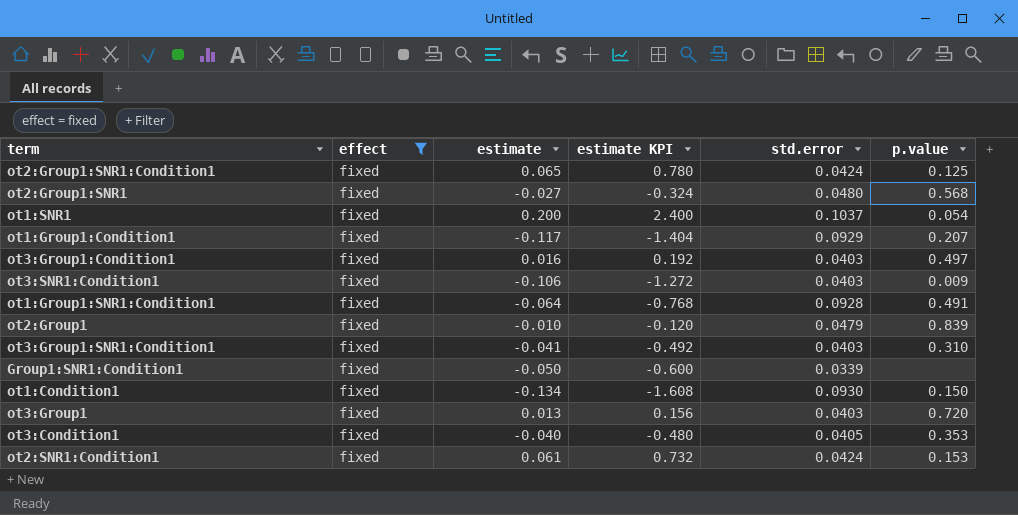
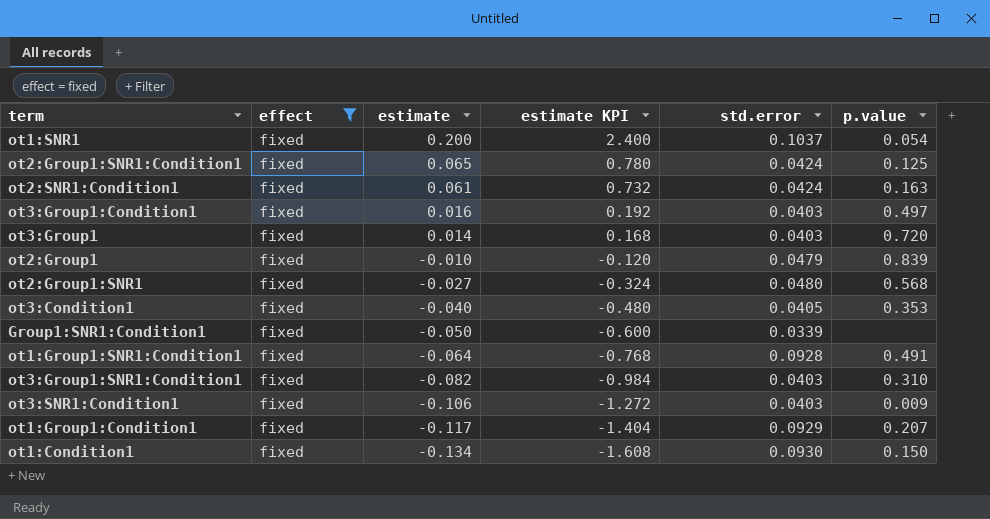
row order: none -> estimate descending
ot2:SNR1:Condition1 | p.value: 0.153 -> 0.163
ot3:Group1 | estimate: 0.013 -> 0.014
ot3:Group1 | estimate KPI: 0.156 -> 0.168
ot3:Group1:SNR1:Condition1 | estimate: -0.041 -> -0.082
ot3:Group1:SNR1:Condition1 | estimate KPI: -0.492 -> -0.984

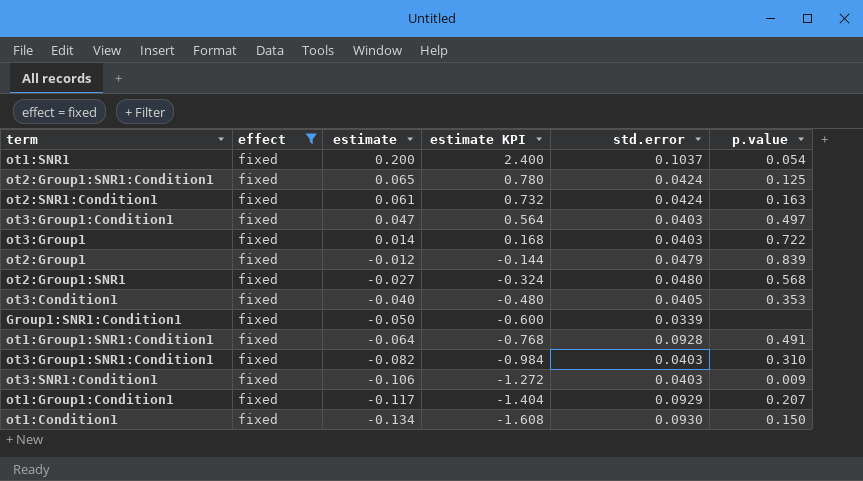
ot3:Group1:Condition1 | estimate: 0.016 -> 0.047
ot3:Group1:Condition1 | estimate KPI: 0.192 -> 0.564
ot3:Group1 | p.value: 0.720 -> 0.722
ot2:Group1 | estimate: -0.010 -> -0.012
ot2:Group1 | estimate KPI: -0.120 -> -0.144

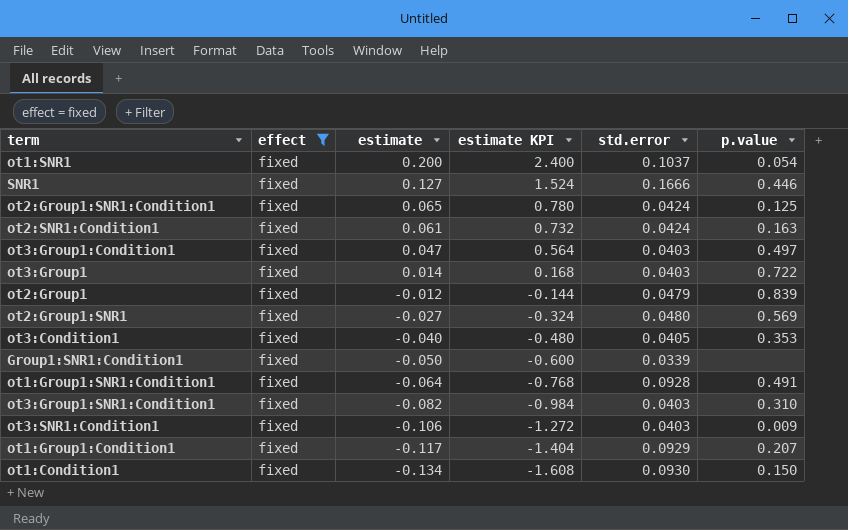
row SNR1: none -> fixed | 0.127 | 1.524 | 0.1666 | 0.446
ot2:Group1:SNR1 | p.value: 0.568 -> 0.569

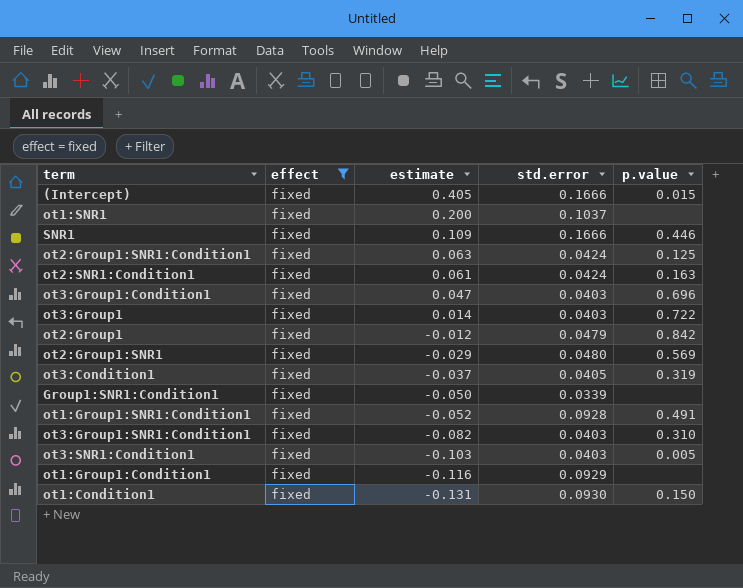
column estimate KPI | formula: [estimate] * 12 -> none
row (Intercept): none -> fixed | 0.405 | 0.1666 | 0.015
ot1:SNR1 | p.value: 0.054 -> none
SNR1 | estimate: 0.127 -> 0.109
ot2:Group1:SNR1:Condition1 | estimate: 0.065 -> 0.063
ot3:Group1:Condition1 | p.value: 0.497 -> 0.696
ot2:Group1 | p.value: 0.839 -> 0.842
ot2:Group1:SNR1 | estimate: -0.027 -> -0.029
ot3:Condition1 | estimate: -0.040 -> -0.037
ot3:Condition1 | p.value: 0.353 -> 0.319
ot1:Group1:SNR1:Condition1 | estimate: -0.064 -> -0.052
ot3:SNR1:Condition1 | estimate: -0.106 -> -0.103
ot3:SNR1:Condition1 | p.value: 0.009 -> 0.005
ot1:Group1:Condition1 | estimate: -0.117 -> -0.116
ot1:Group1:Condition1 | p.value: 0.207 -> none
ot1:Condition1 | estimate: -0.134 -> -0.131

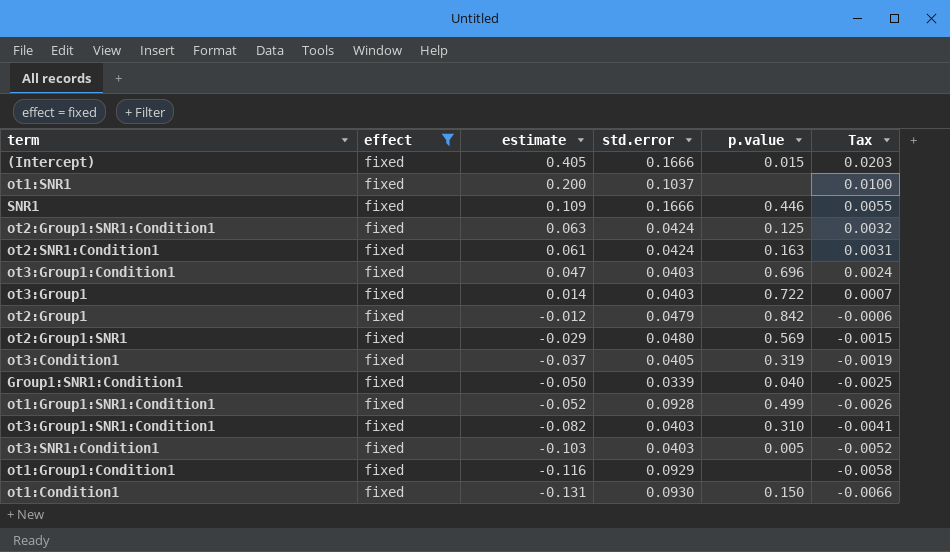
column Tax | formula: none -> [estimate] * 0.05
Group1:SNR1:Condition1 | p.value: none -> 0.040
ot1:Group1:SNR1:Condition1 | p.value: 0.491 -> 0.499

